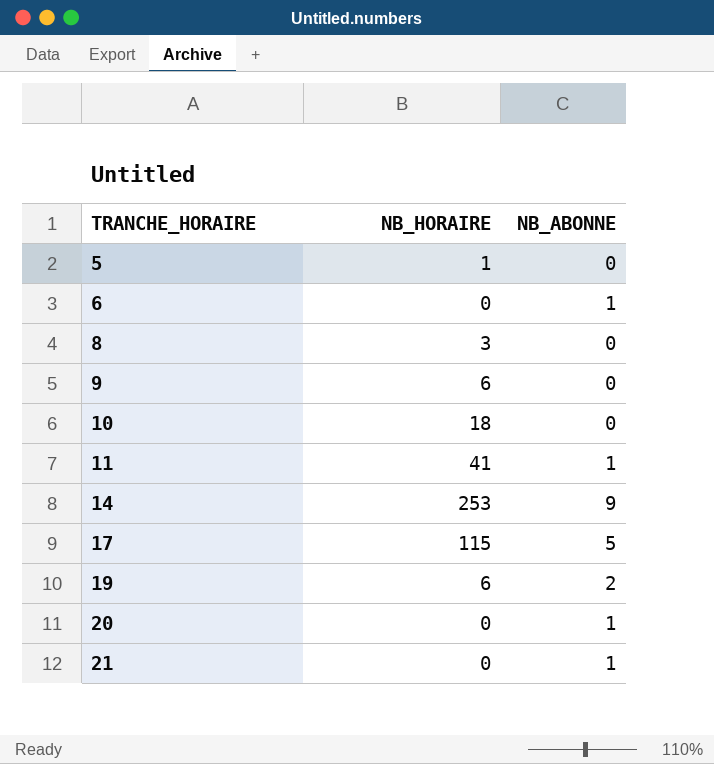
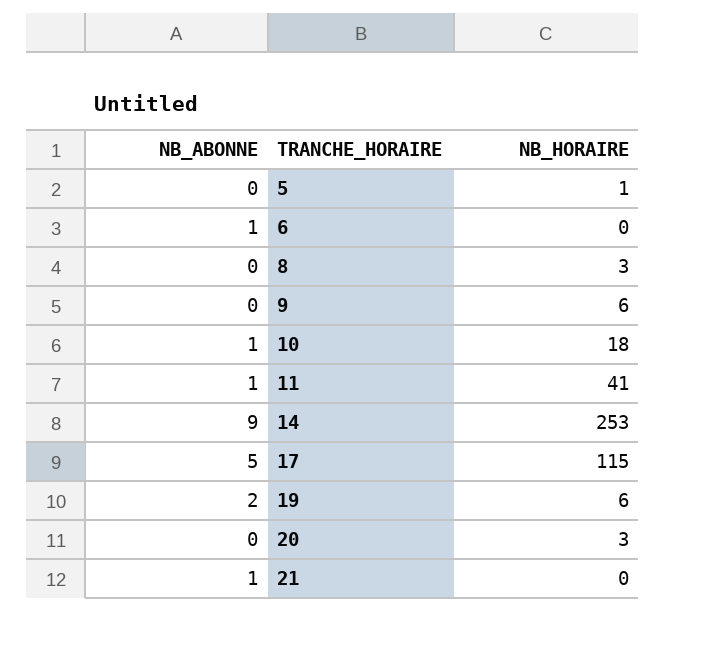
column NB_ABONNE | position: 3 -> 1
10 | NB_ABONNE: 0 -> 1
20 | NB_ABONNE: 1 -> 0
20 | NB_HORAIRE: 0 -> 3

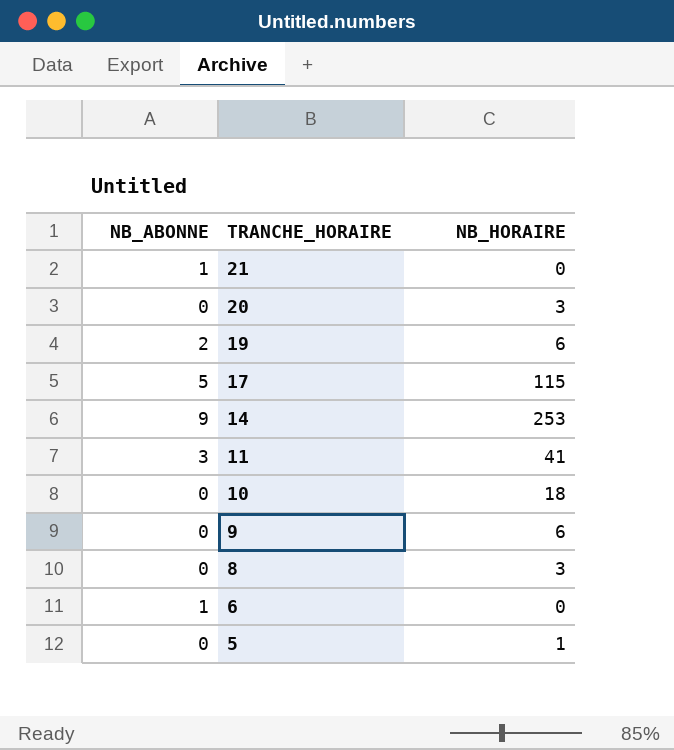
row order: TRANCHE_HORAIRE ascending -> TRANCHE_HORAIRE descending
11 | NB_ABONNE: 1 -> 3
10 | NB_ABONNE: 1 -> 0

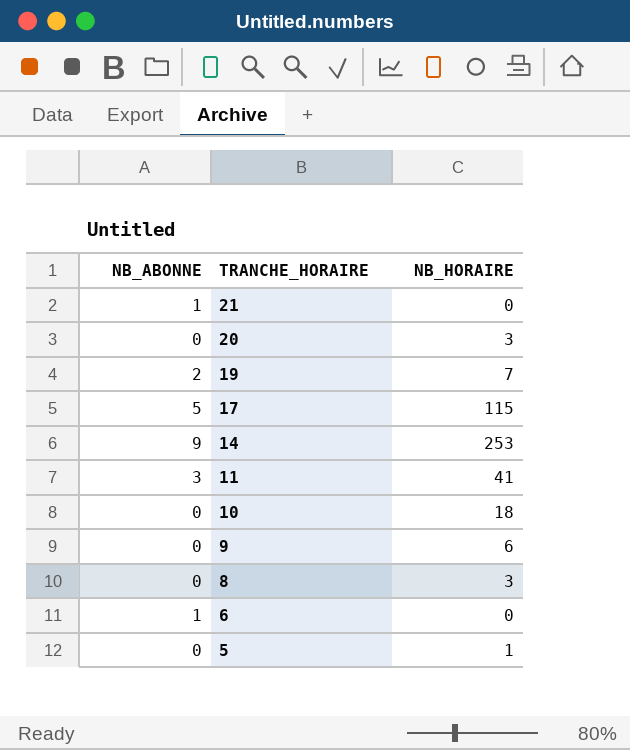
19 | NB_HORAIRE: 6 -> 7

